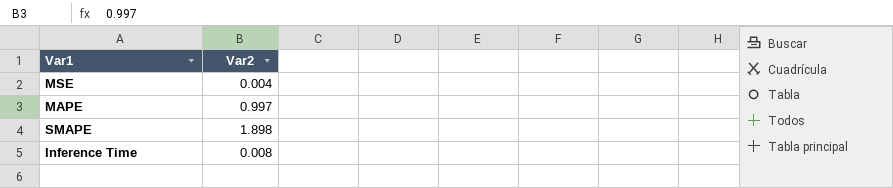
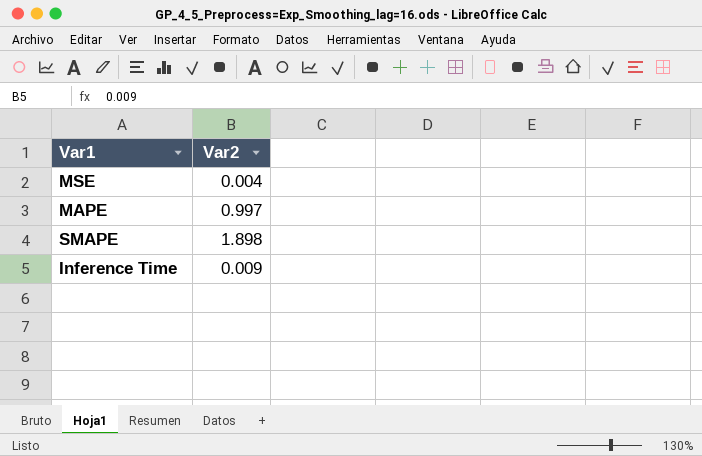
Inference Time | Var2: 0.008 -> 0.009

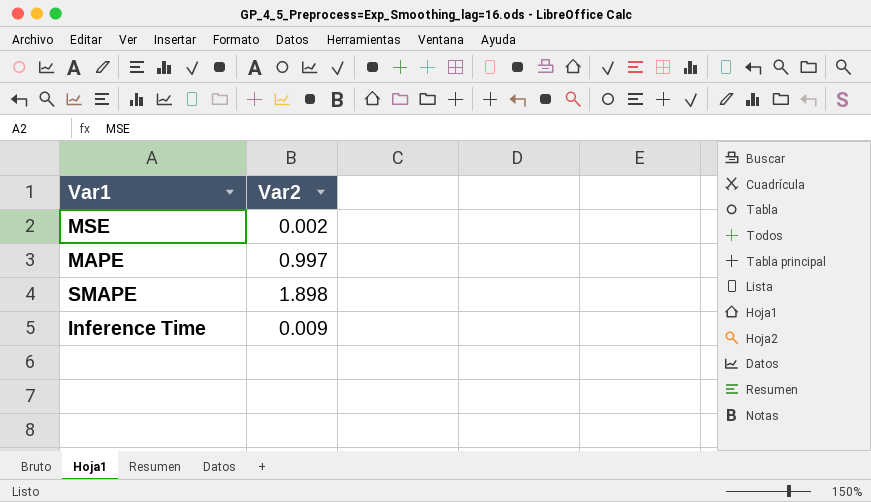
MSE | Var2: 0.004 -> 0.002

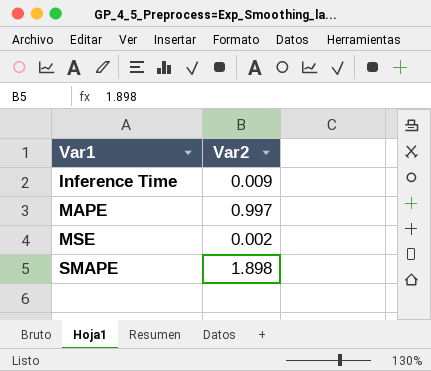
row order: none -> Var1 ascending

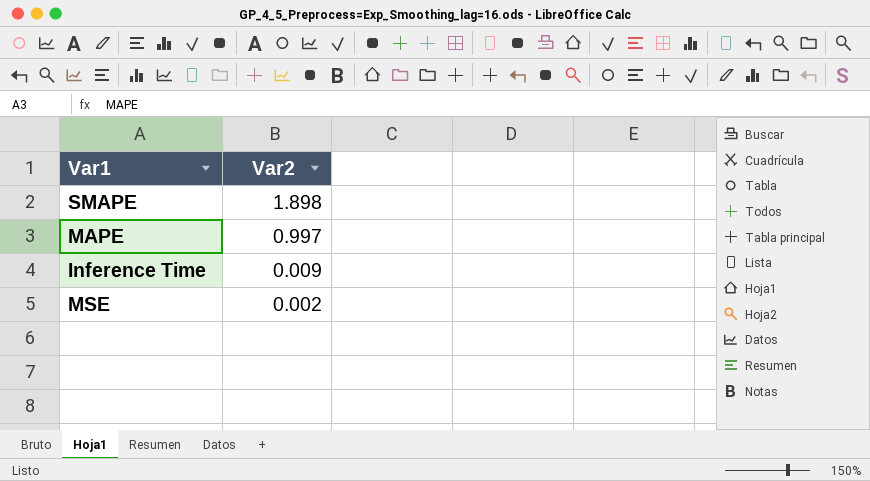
row order: Var1 ascending -> Var2 descending

